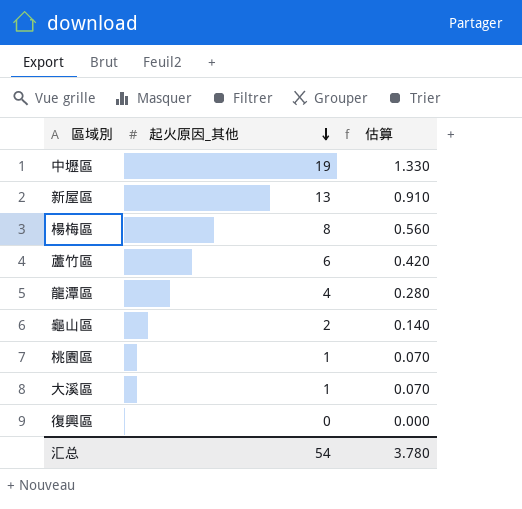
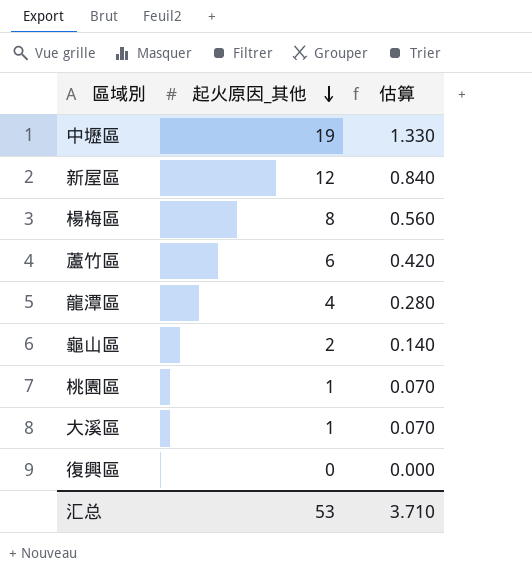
新屋區 | 起火原因_其他: 13 -> 12
新屋區 | 估算: 0.910 -> 0.840
汇总 | 起火原因_其他: 54 -> 53
汇总 | 估算: 3.780 -> 3.710

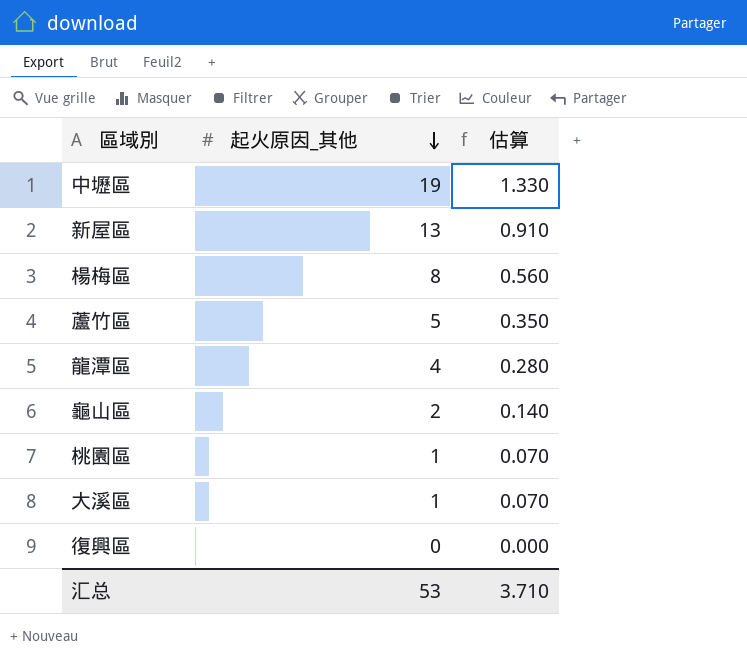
新屋區 | 起火原因_其他: 12 -> 13
新屋區 | 估算: 0.840 -> 0.910
蘆竹區 | 起火原因_其他: 6 -> 5
蘆竹區 | 估算: 0.420 -> 0.350

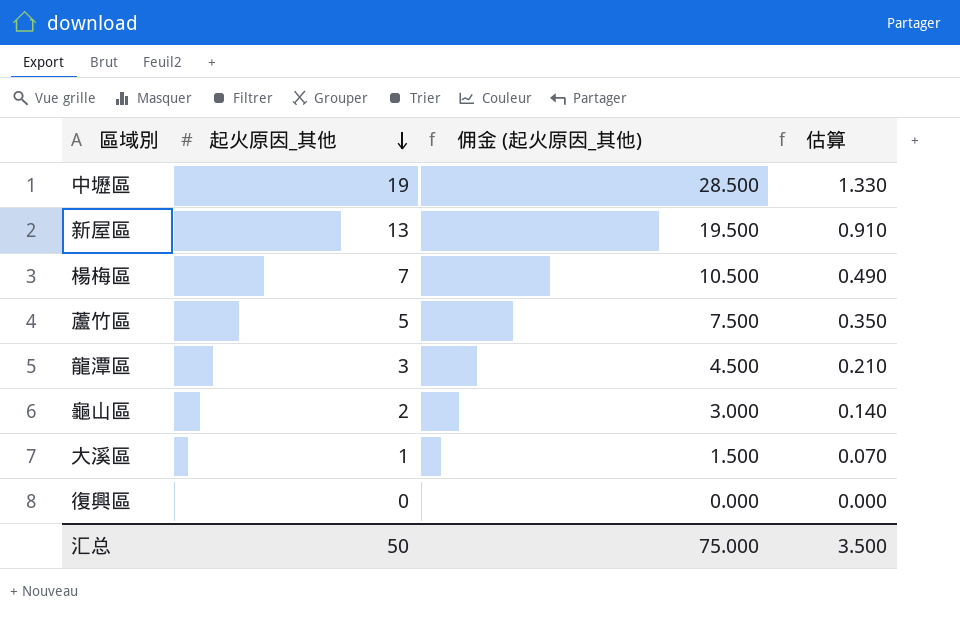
column 佣金 (起火原因_其他) | formula: none -> [起火原因_其他] * 1.5
row 桃園區: 1 | 0.070 -> none
楊梅區 | 起火原因_其他: 8 -> 7
楊梅區 | 估算: 0.560 -> 0.490
龍潭區 | 起火原因_其他: 4 -> 3
龍潭區 | 估算: 0.280 -> 0.210
汇总 | 起火原因_其他: 53 -> 50
汇总 | 估算: 3.710 -> 3.500

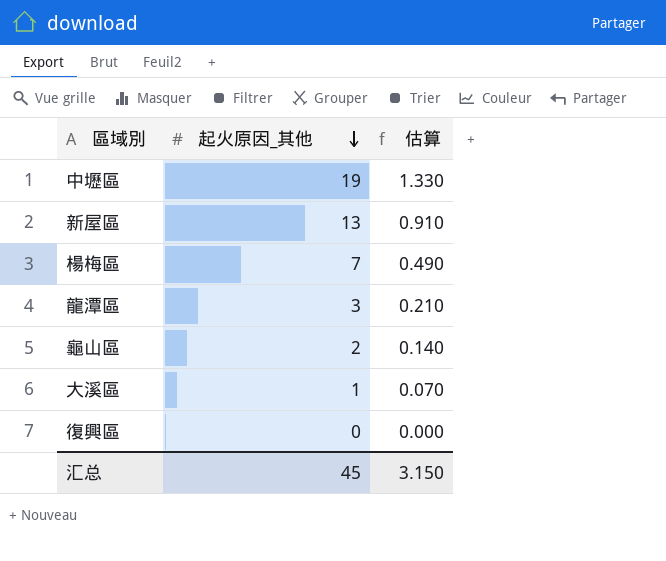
column 佣金 (起火原因_其他) | formula: [起火原因_其他] * 1.5 -> none
row 蘆竹區: 5 | 7.500 | 0.350 -> none
汇总 | 起火原因_其他: 50 -> 45
汇总 | 估算: 3.500 -> 3.150

